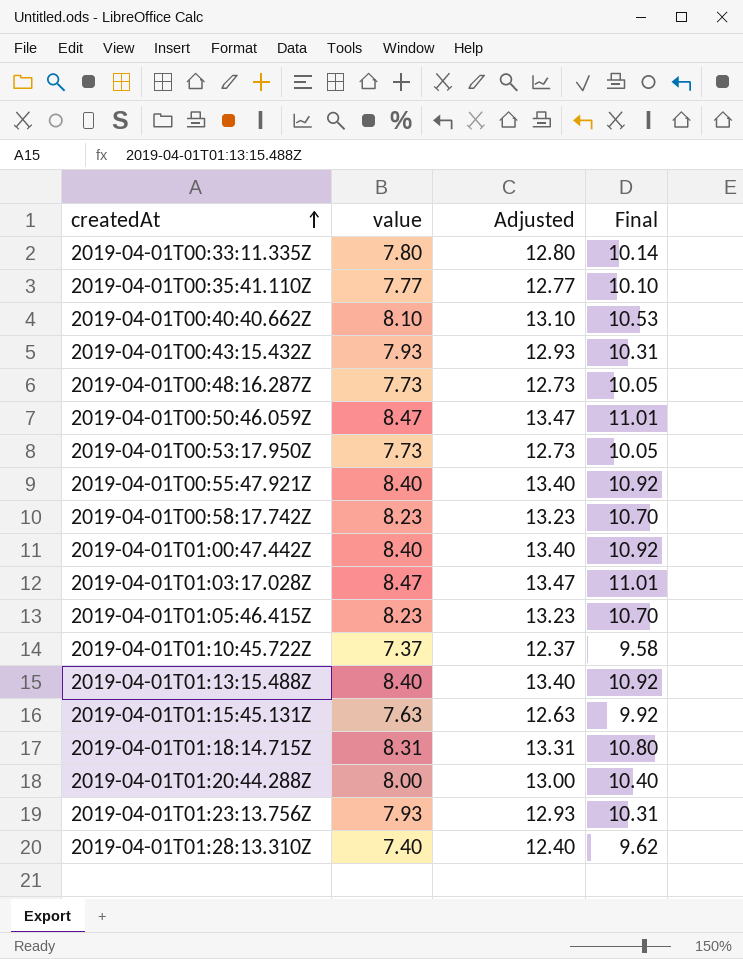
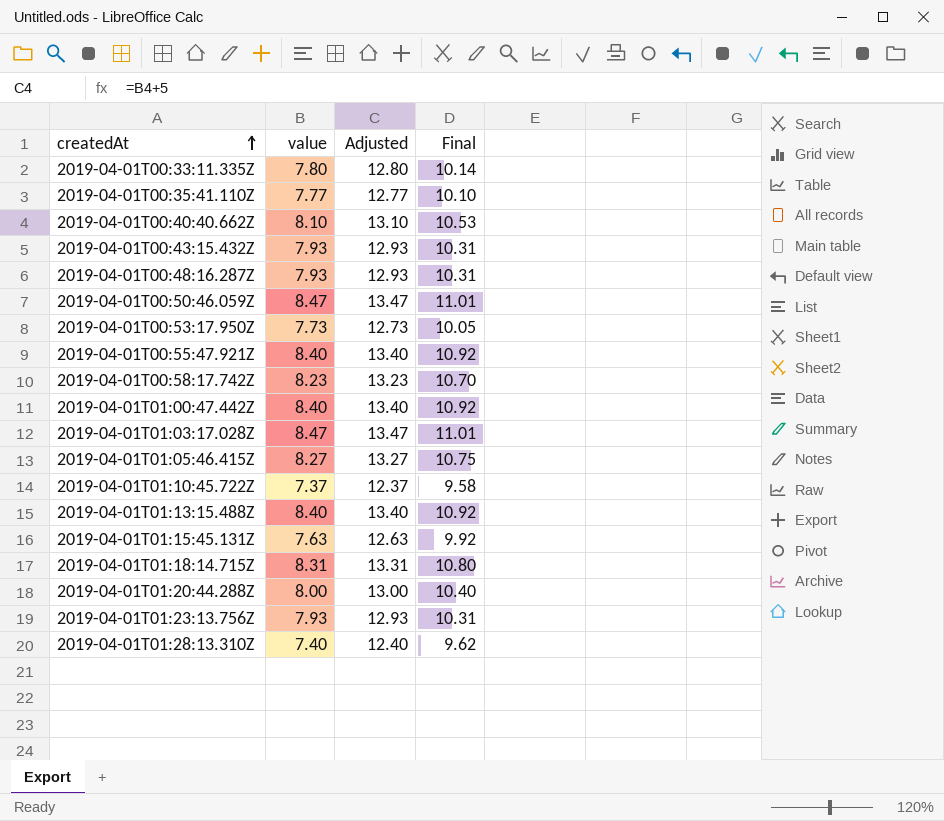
2019-04-01T00:48:16.287Z | value: 7.73 -> 7.93
2019-04-01T00:48:16.287Z | Adjusted: 12.73 -> 12.93
2019-04-01T00:48:16.287Z | Final: 10.05 -> 10.31
2019-04-01T01:05:46.415Z | value: 8.23 -> 8.27
2019-04-01T01:05:46.415Z | Adjusted: 13.23 -> 13.27
2019-04-01T01:05:46.415Z | Final: 10.70 -> 10.75

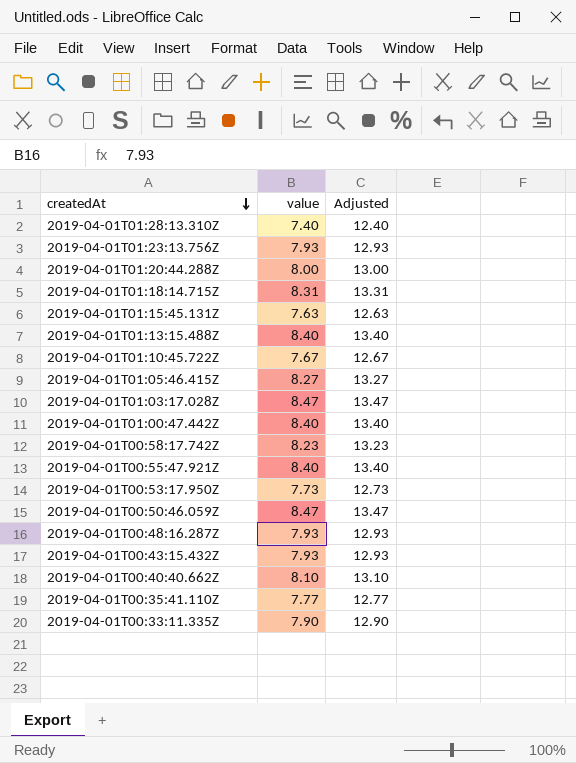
row order: createdAt ascending -> createdAt descending
column Final | formula: [value] * 1.3 -> none
2019-04-01T01:10:45.722Z | value: 7.37 -> 7.67
2019-04-01T01:10:45.722Z | Adjusted: 12.37 -> 12.67
2019-04-01T00:33:11.335Z | value: 7.80 -> 7.90
2019-04-01T00:33:11.335Z | Adjusted: 12.80 -> 12.90

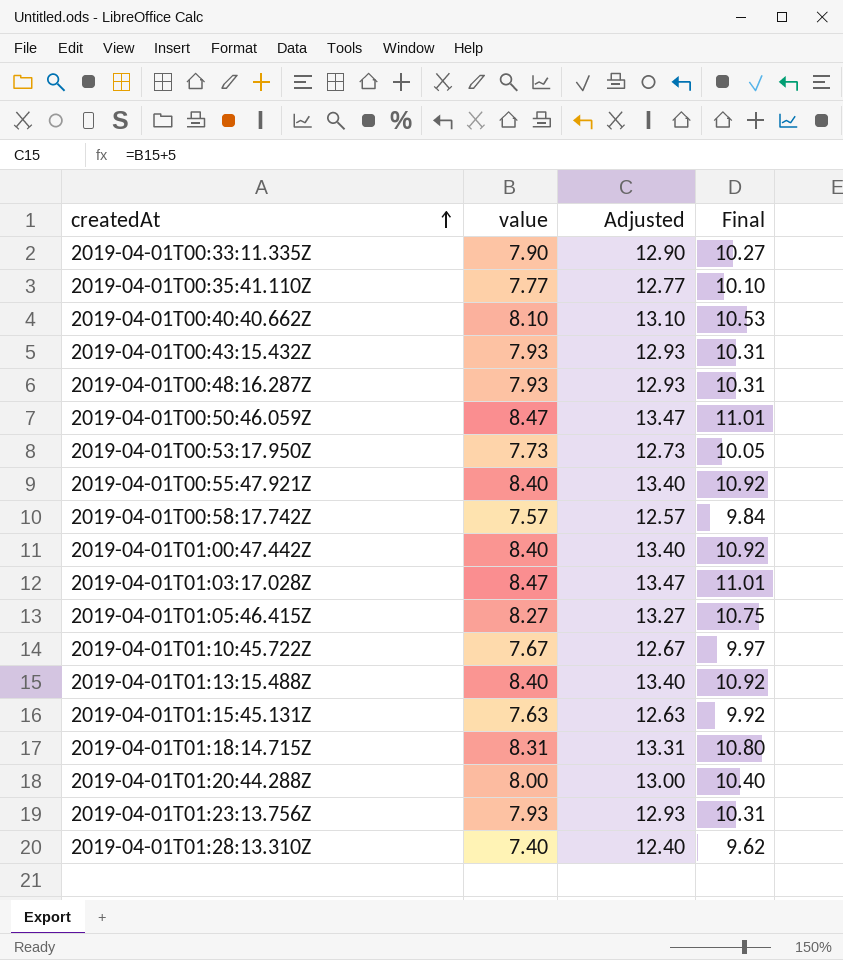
row order: createdAt descending -> createdAt ascending
column Final | formula: none -> [value] * 1.3
2019-04-01T00:58:17.742Z | value: 8.23 -> 7.57
2019-04-01T00:58:17.742Z | Adjusted: 13.23 -> 12.57

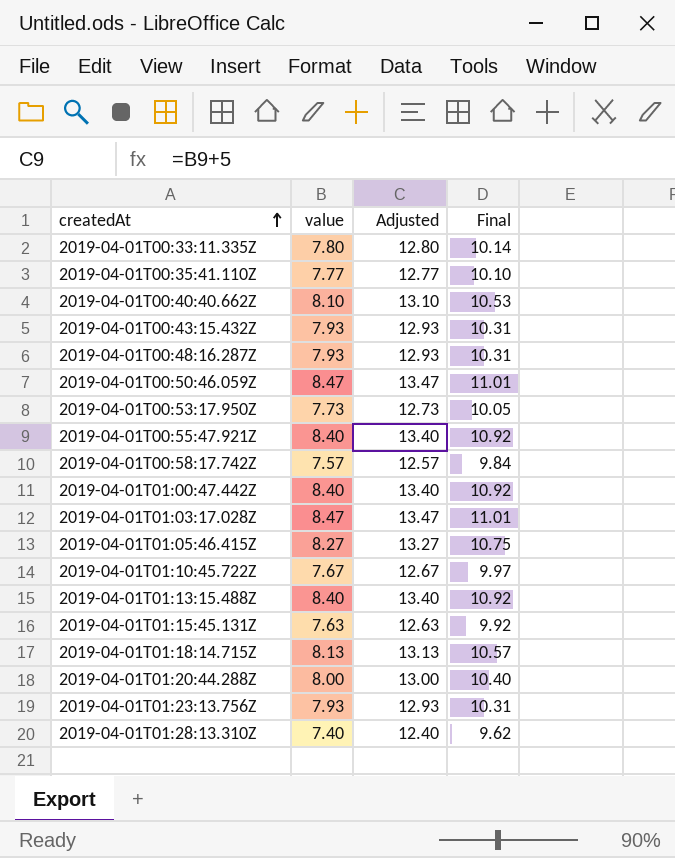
2019-04-01T00:33:11.335Z | value: 7.90 -> 7.80
2019-04-01T00:33:11.335Z | Adjusted: 12.90 -> 12.80
2019-04-01T00:33:11.335Z | Final: 10.27 -> 10.14
2019-04-01T01:18:14.715Z | value: 8.31 -> 8.13
2019-04-01T01:18:14.715Z | Adjusted: 13.31 -> 13.13
2019-04-01T01:18:14.715Z | Final: 10.80 -> 10.57

